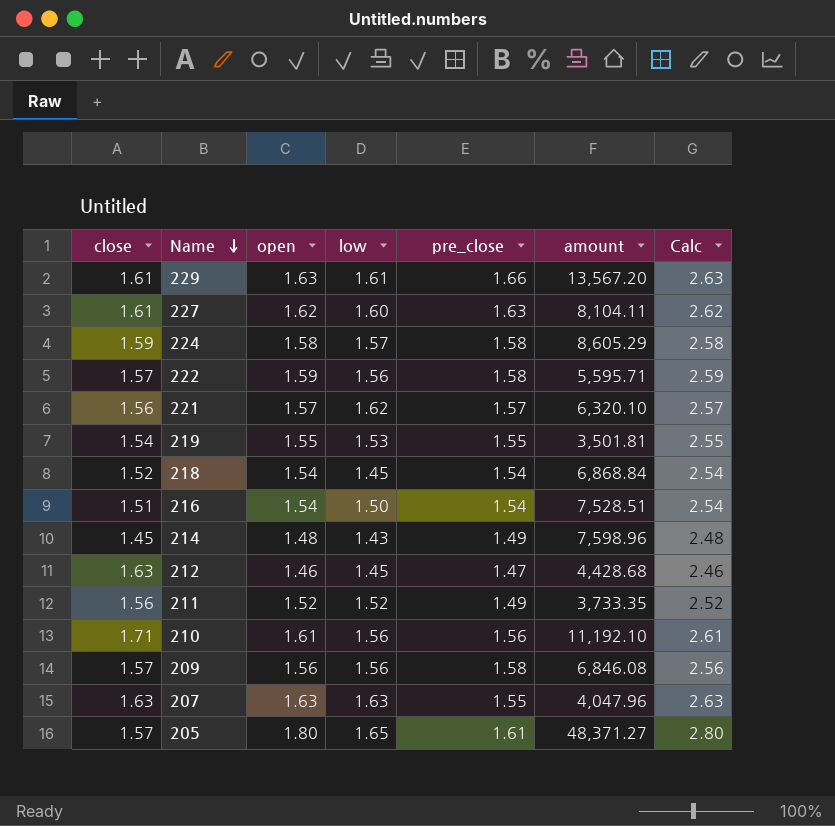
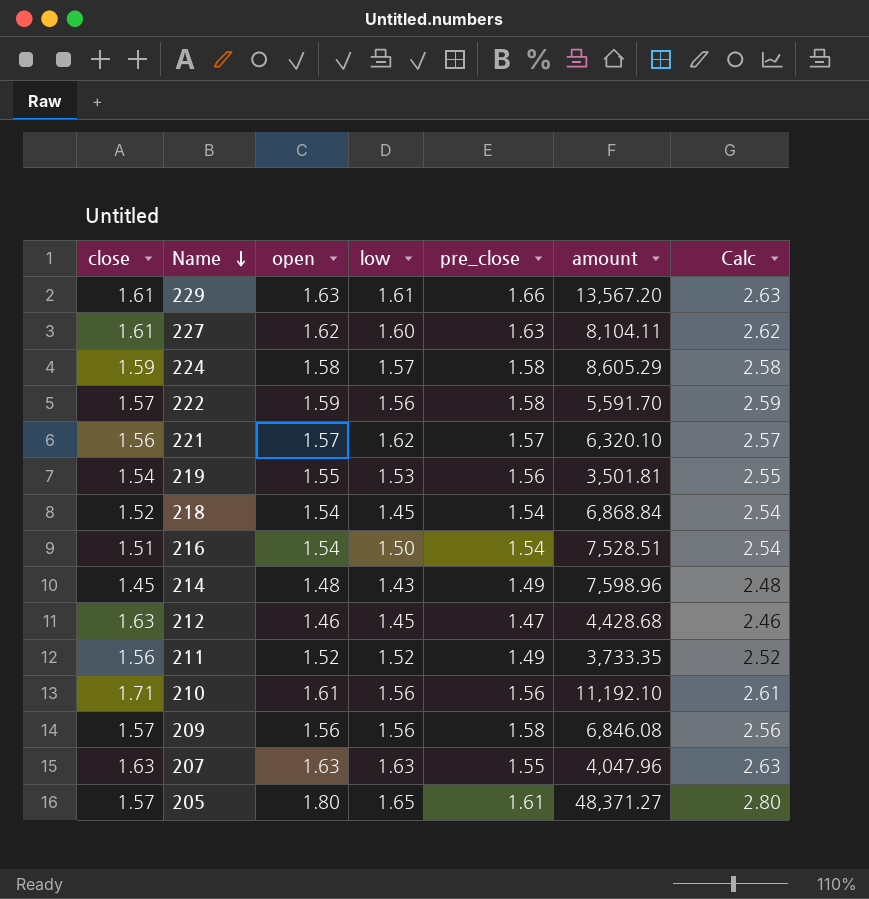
222 | amount: 5,595.71 -> 5,591.70
219 | pre_close: 1.55 -> 1.56

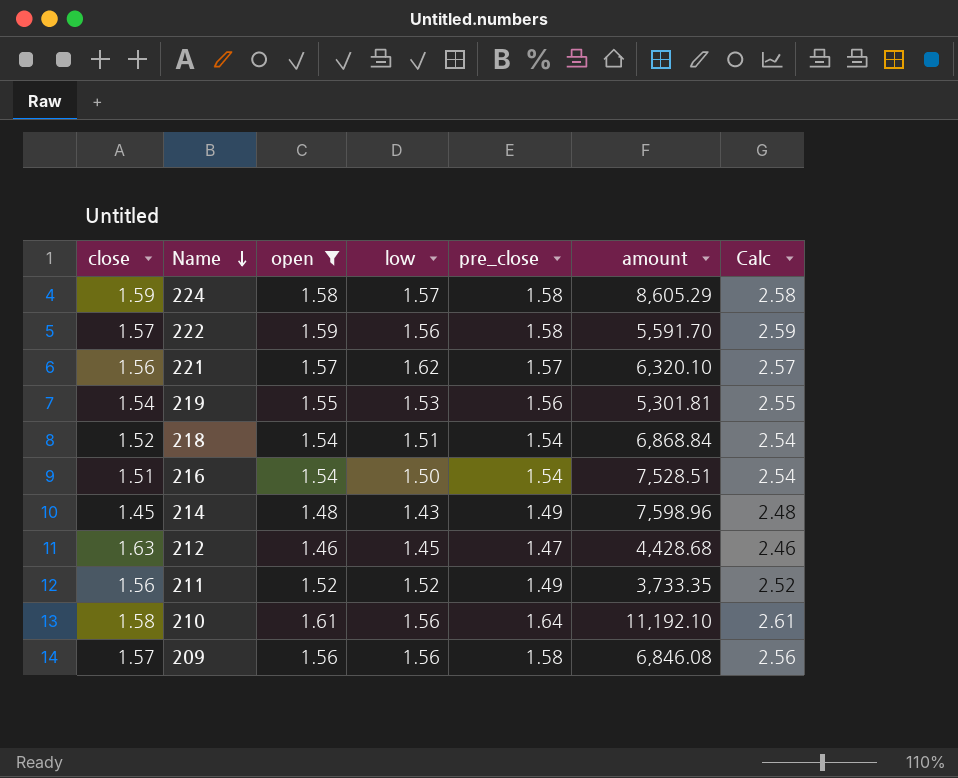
filter: none -> open <= 1.61
219 | amount: 3,501.81 -> 5,301.81
218 | low: 1.45 -> 1.51
210 | close: 1.71 -> 1.58
210 | pre_close: 1.56 -> 1.64

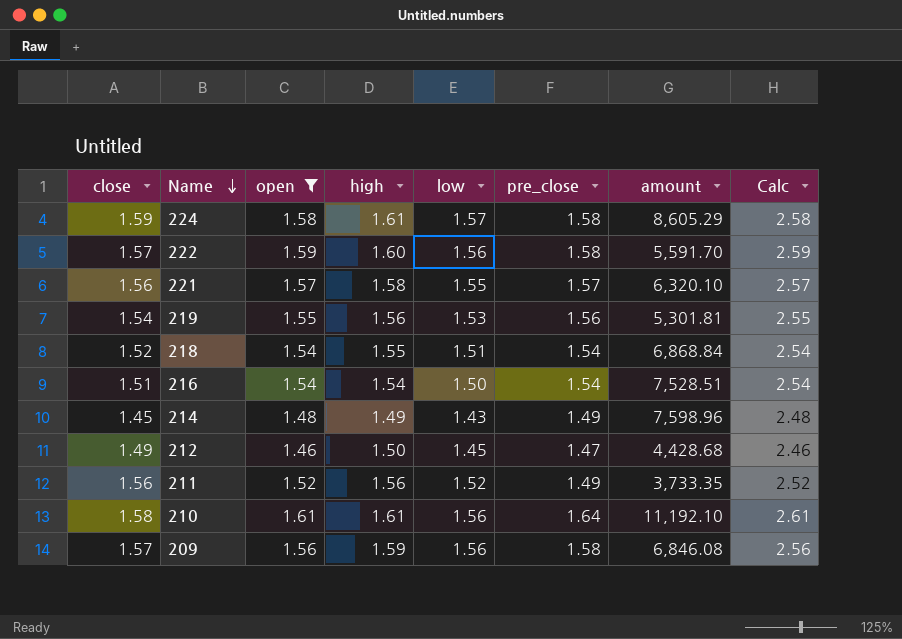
column high | position: none -> 4
221 | low: 1.62 -> 1.55
212 | close: 1.63 -> 1.49

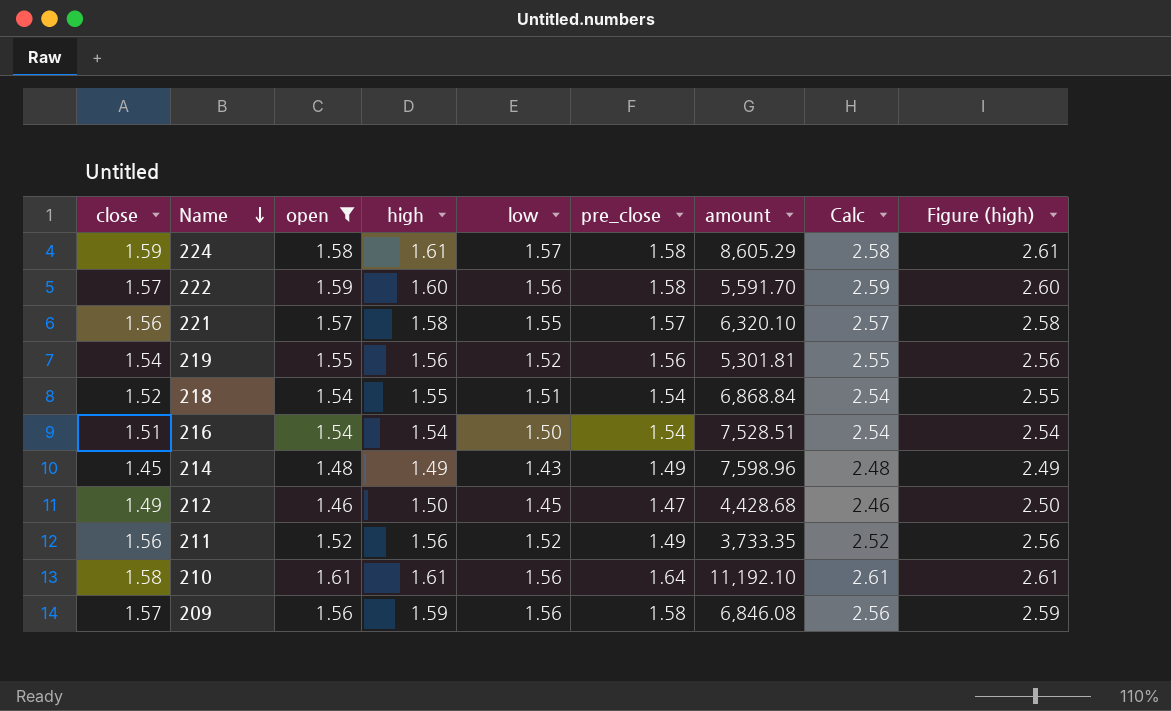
column Figure (high) | formula: none -> [high] + 1
219 | low: 1.53 -> 1.52

